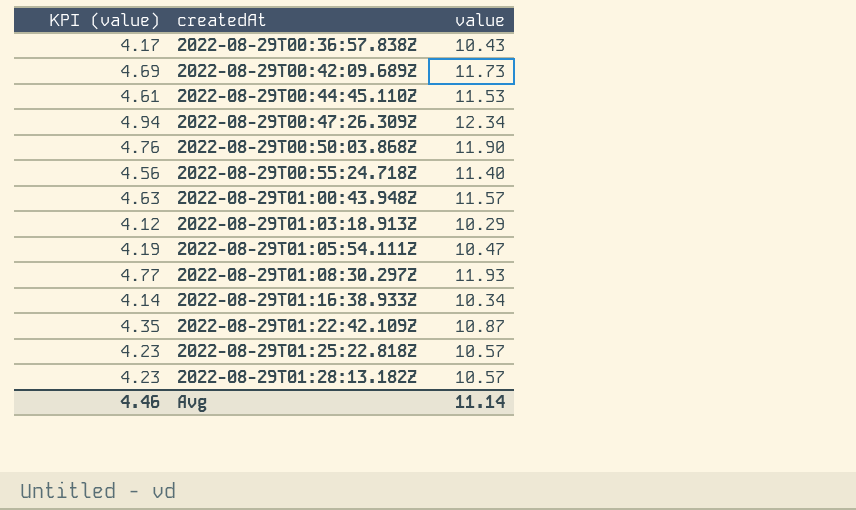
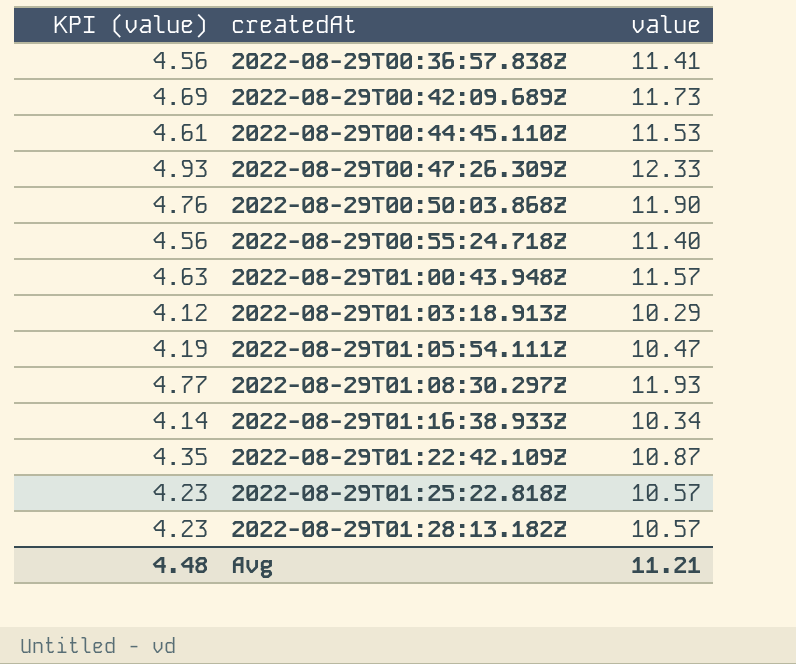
2022-08-29T00:36:57.838Z | KPI (value): 4.17 -> 4.56
2022-08-29T00:36:57.838Z | value: 10.43 -> 11.41
2022-08-29T00:47:26.309Z | KPI (value): 4.94 -> 4.93
2022-08-29T00:47:26.309Z | value: 12.34 -> 12.33
Avg | KPI (value): 4.46 -> 4.48
Avg | value: 11.14 -> 11.21

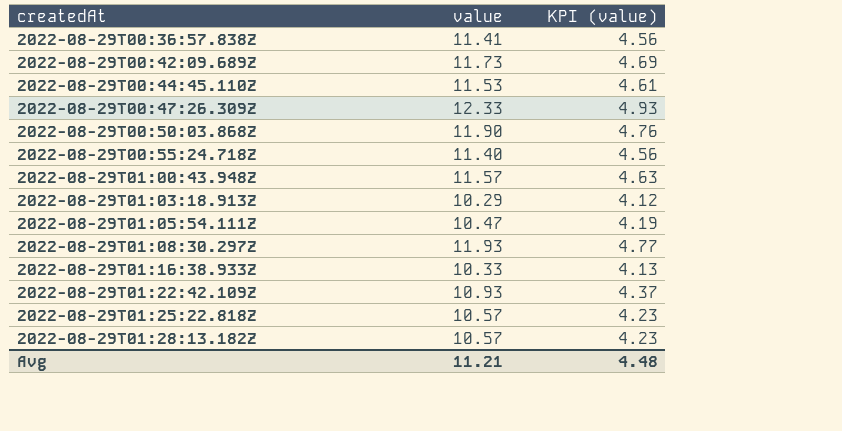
column KPI (value) | position: 1 -> 3
2022-08-29T01:16:38.933Z | value: 10.34 -> 10.33
2022-08-29T01:16:38.933Z | KPI (value): 4.14 -> 4.13
2022-08-29T01:22:42.109Z | value: 10.87 -> 10.93
2022-08-29T01:22:42.109Z | KPI (value): 4.35 -> 4.37

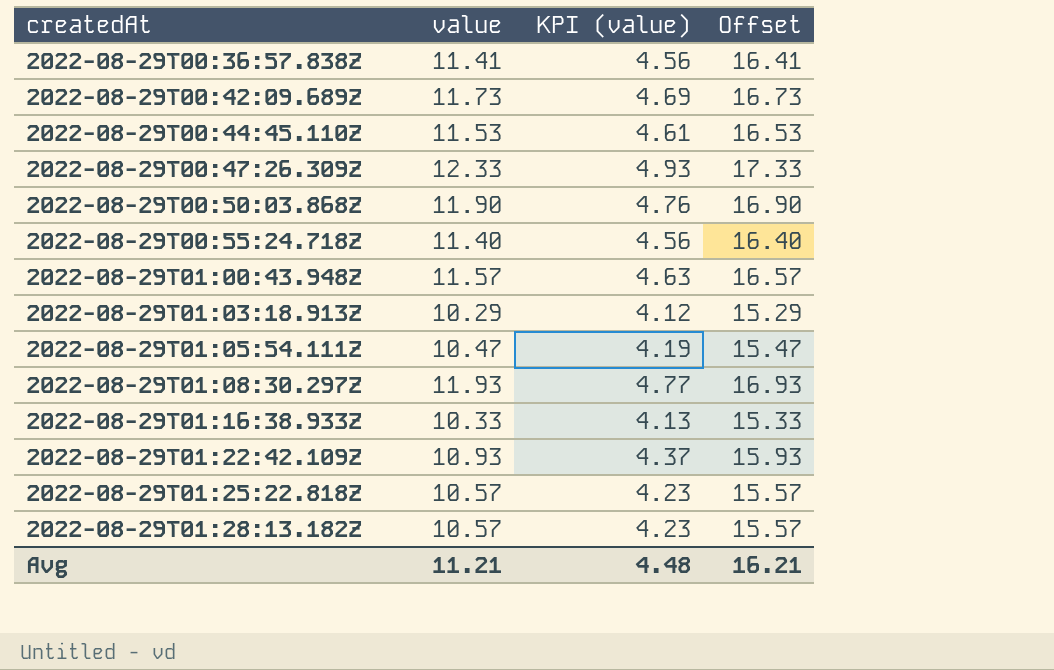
column Offset | formula: none -> [value] + 5

